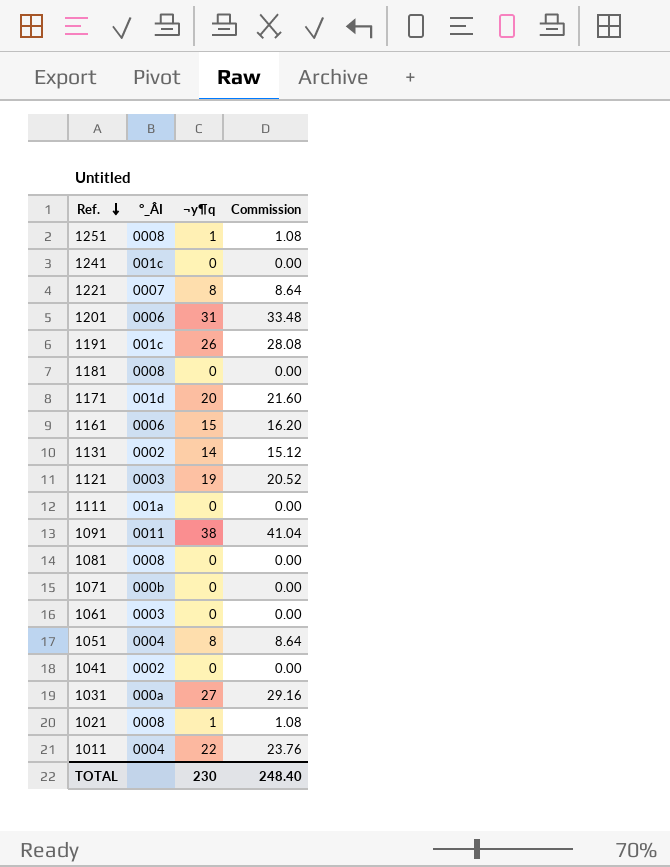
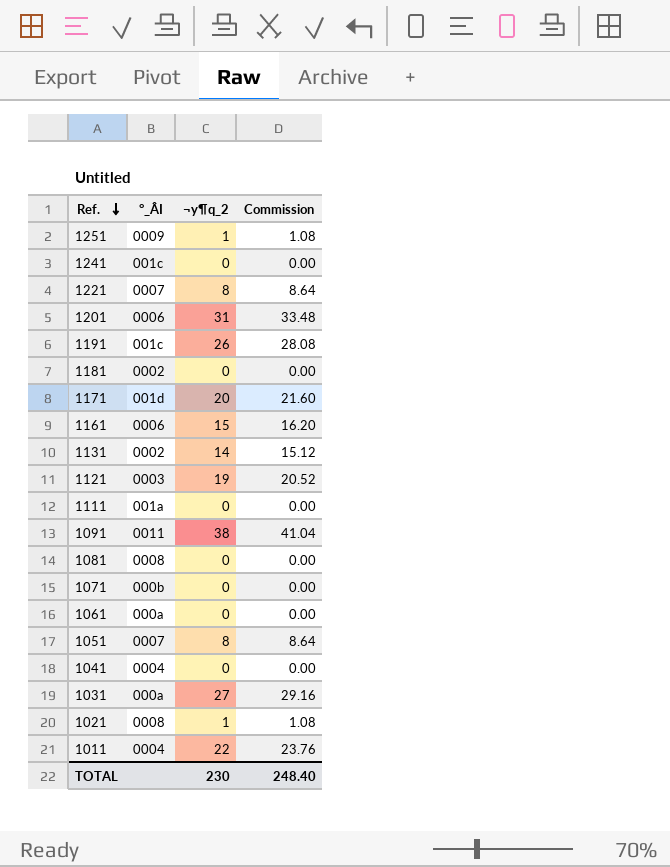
column name: ¬y¶q -> ¬y¶q_2
1251 | °_ÂI: 0008 -> 0009
1181 | °_ÂI: 0008 -> 0002
1061 | °_ÂI: 0003 -> 000a
1051 | °_ÂI: 0004 -> 0007
1041 | °_ÂI: 0002 -> 0004

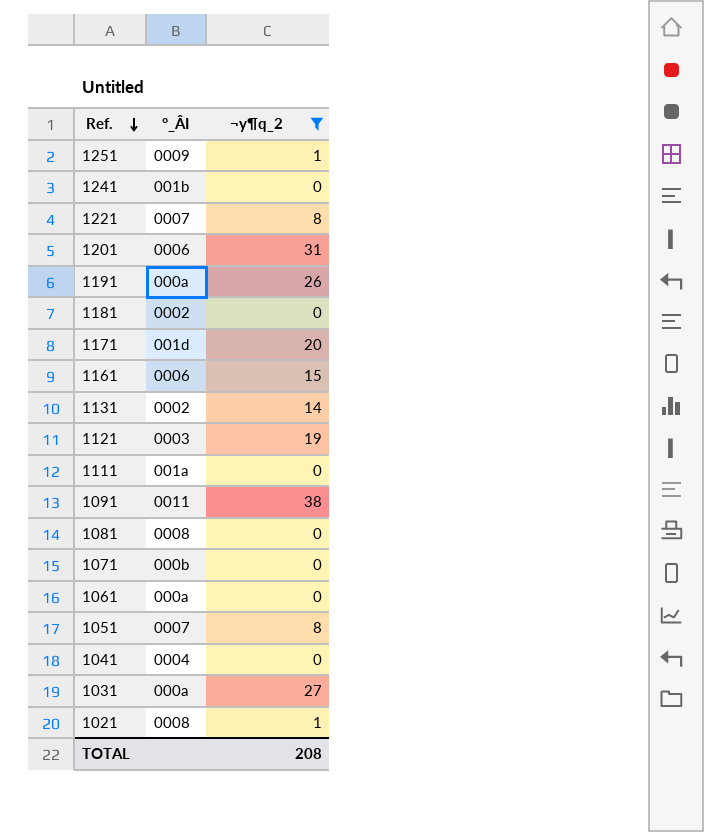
filter: none -> ¬y¶q_2 != 22
column Commission | formula: [¬y¶q_2] * 1.08 -> none
1241 | °_ÂI: 001c -> 001b
1191 | °_ÂI: 001c -> 000a
TOTAL | ¬y¶q_2: 230 -> 208

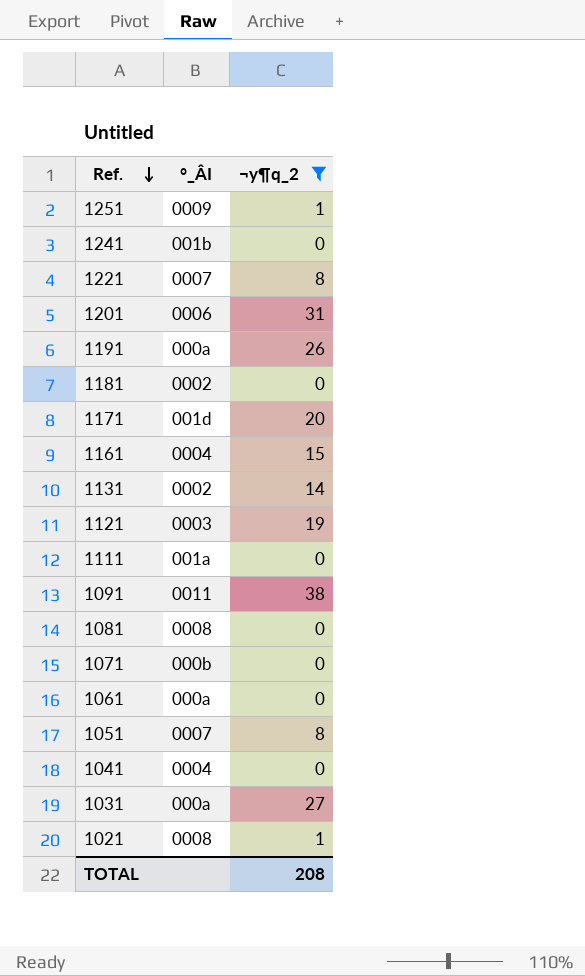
1161 | °_ÂI: 0006 -> 0004

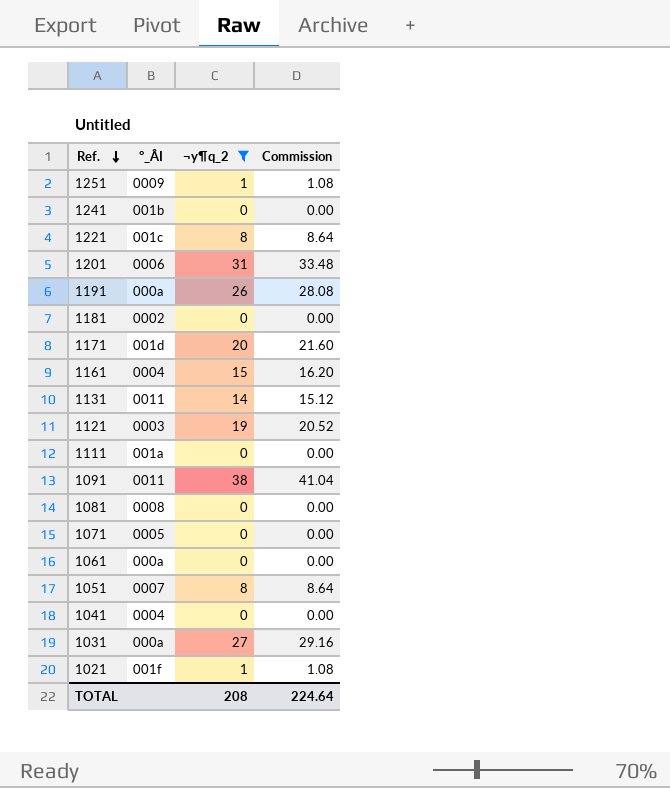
column Commission | formula: none -> [¬y¶q_2] * 1.08
1221 | °_ÂI: 0007 -> 001c
1131 | °_ÂI: 0002 -> 0011
1071 | °_ÂI: 000b -> 0005
1021 | °_ÂI: 0008 -> 001f

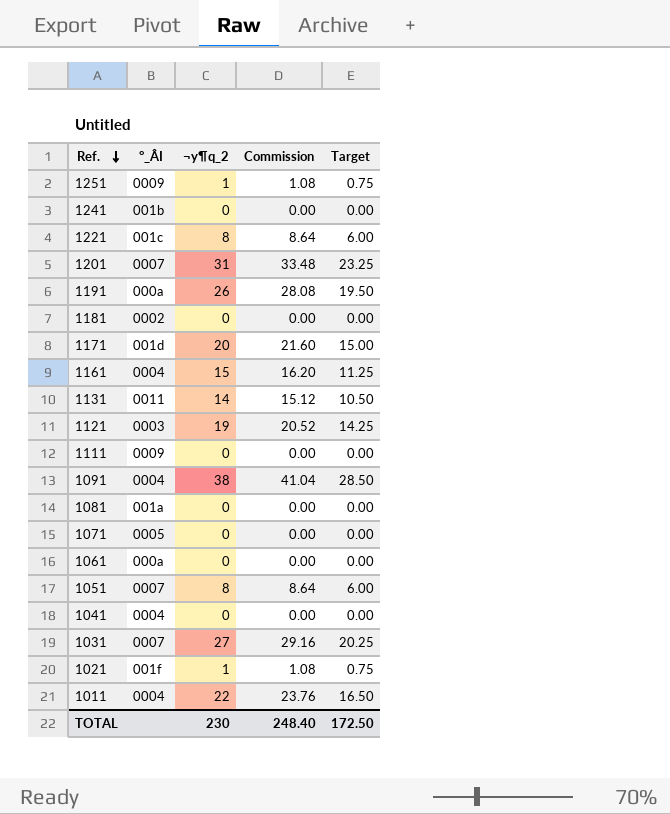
filter: ¬y¶q_2 != 22 -> none
column Target | formula: none -> [¬y¶q_2] * 0.75
1201 | °_ÂI: 0006 -> 0007
1111 | °_ÂI: 001a -> 0009
1091 | °_ÂI: 0011 -> 0004
1081 | °_ÂI: 0008 -> 001a
1031 | °_ÂI: 000a -> 0007
TOTAL | ¬y¶q_2: 208 -> 230
TOTAL | Commission: 224.64 -> 248.40

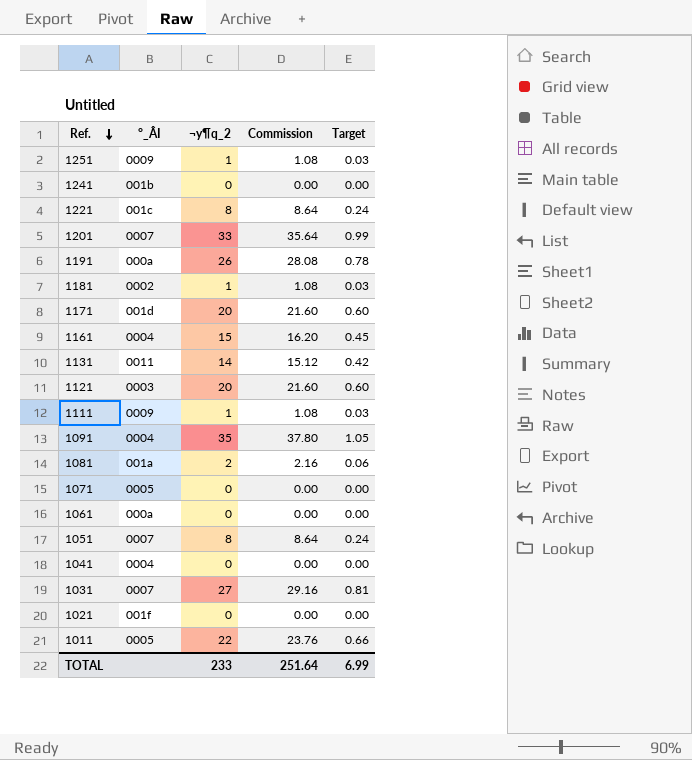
column Target | formula: [¬y¶q_2] * 0.75 -> [¬y¶q_2] * 0.03
1201 | ¬y¶q_2: 31 -> 33
1201 | Commission: 33.48 -> 35.64
1181 | ¬y¶q_2: 0 -> 1
1181 | Commission: 0.00 -> 1.08
1121 | ¬y¶q_2: 19 -> 20
1121 | Commission: 20.52 -> 21.60
1111 | ¬y¶q_2: 0 -> 1
1111 | Commission: 0.00 -> 1.08
1091 | ¬y¶q_2: 38 -> 35
1091 | Commission: 41.04 -> 37.80
1081 | ¬y¶q_2: 0 -> 2
1081 | Commission: 0.00 -> 2.16
1021 | ¬y¶q_2: 1 -> 0
1021 | Commission: 1.08 -> 0.00
1011 | °_ÂI: 0004 -> 0005
TOTAL | ¬y¶q_2: 230 -> 233
TOTAL | Commission: 248.40 -> 251.64
TOTAL | Target: 172.50 -> 6.99

